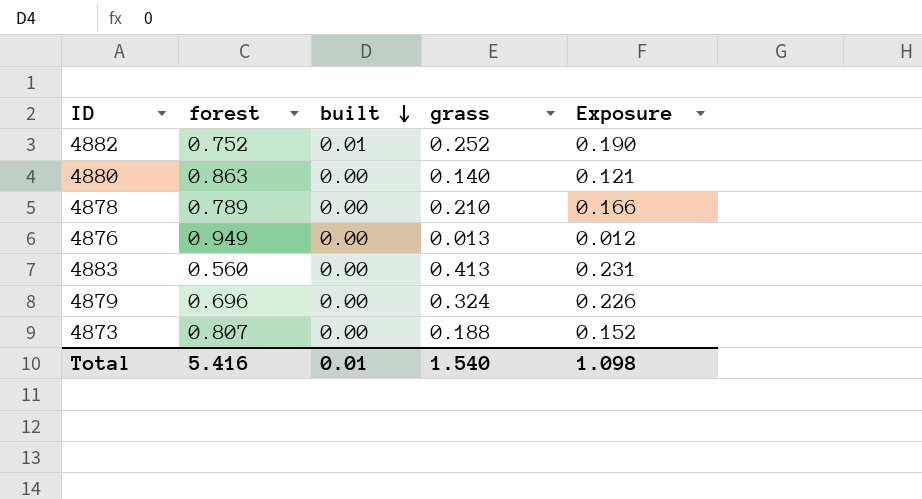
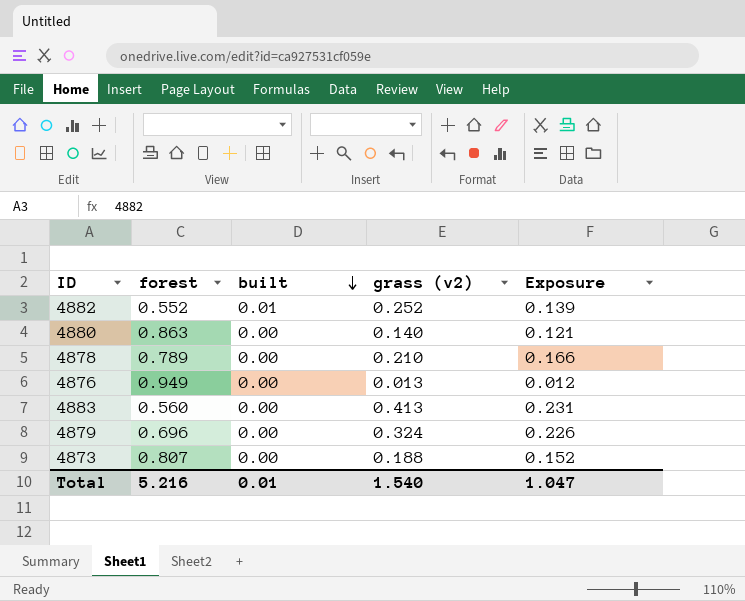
column name: grass -> grass (v2)
4882 | forest: 0.752 -> 0.552
4882 | Exposure: 0.190 -> 0.139
Total | forest: 5.416 -> 5.216
Total | Exposure: 1.098 -> 1.047

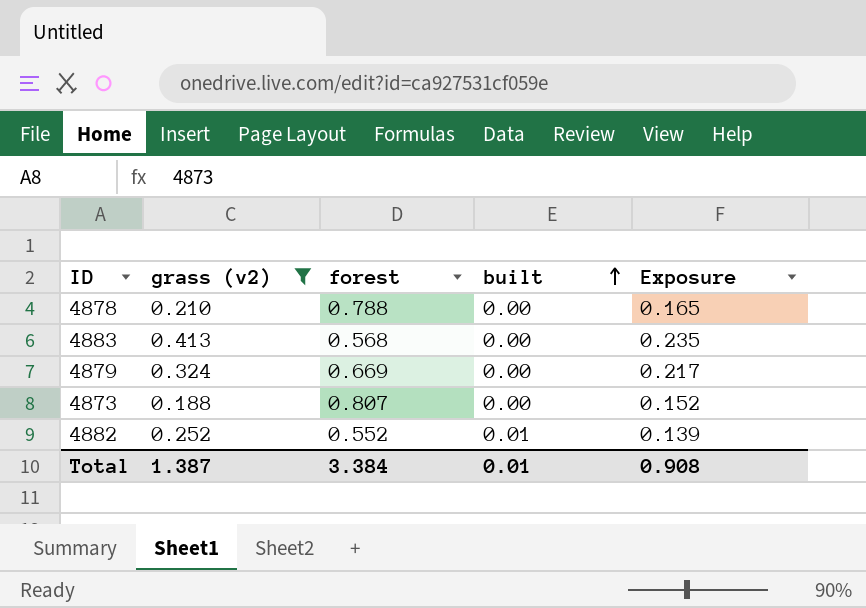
filter: none -> grass (v2) >= 0.188
row order: built descending -> built ascending
column grass (v2) | position: 4 -> 2
4878 | forest: 0.789 -> 0.788
4878 | Exposure: 0.166 -> 0.165
4883 | forest: 0.560 -> 0.568
4883 | Exposure: 0.231 -> 0.235
4879 | forest: 0.696 -> 0.669
4879 | Exposure: 0.226 -> 0.217
Total | grass (v2): 1.540 -> 1.387
Total | forest: 5.216 -> 3.384
Total | Exposure: 1.047 -> 0.908

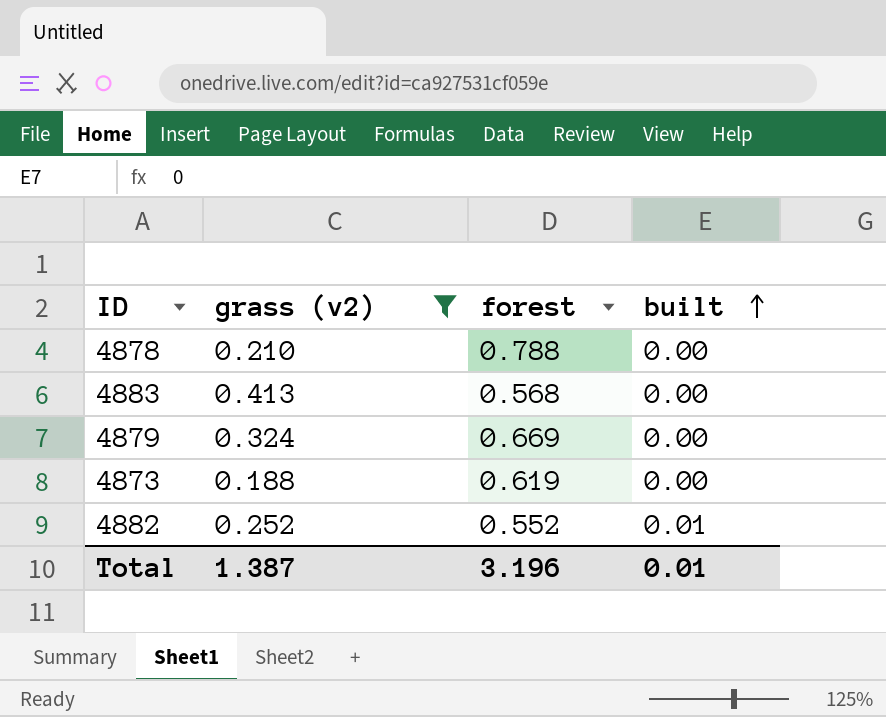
column Exposure | formula: [grass (v2)] * [forest] -> none
4873 | forest: 0.807 -> 0.619
Total | forest: 3.384 -> 3.196

